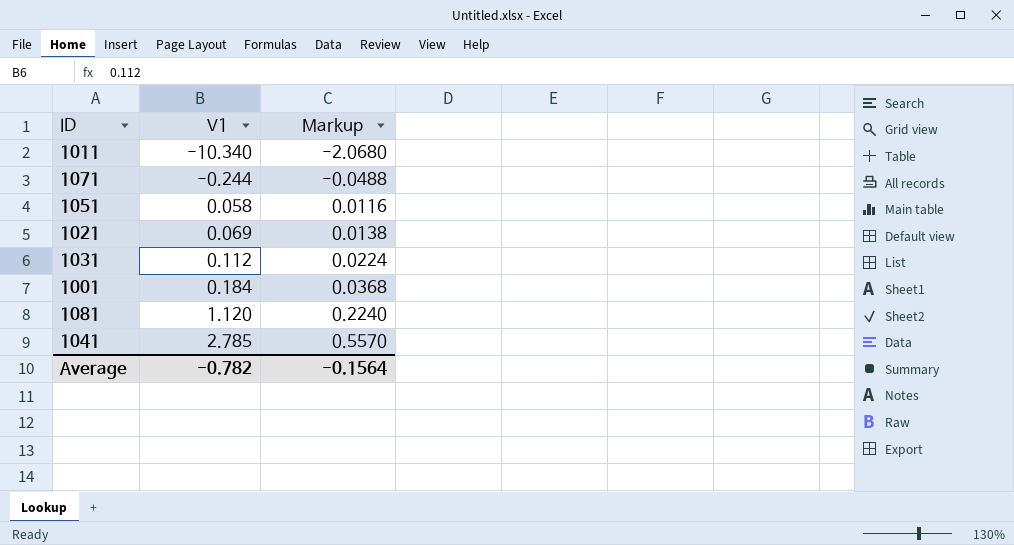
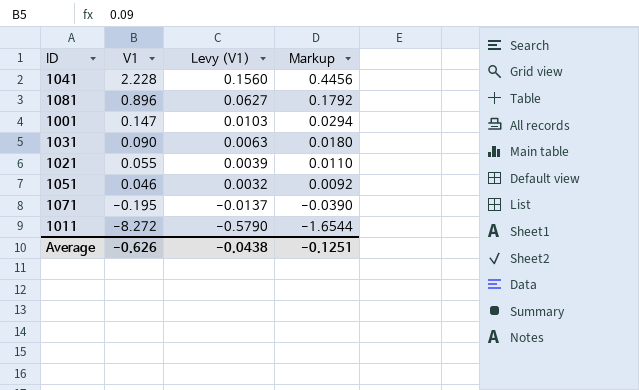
row order: V1 ascending -> V1 descending
column Levy (V1) | formula: none -> [V1] * 0.07
1041 | V1: 2.785 -> 2.228
1041 | Markup: 0.5570 -> 0.4456
1081 | V1: 1.120 -> 0.896
1081 | Markup: 0.2240 -> 0.1792
1001 | V1: 0.184 -> 0.147
1001 | Markup: 0.0368 -> 0.0294
1031 | V1: 0.112 -> 0.090
1031 | Markup: 0.0224 -> 0.0180
1021 | V1: 0.069 -> 0.055
1021 | Markup: 0.0138 -> 0.0110
1051 | V1: 0.058 -> 0.046
1051 | Markup: 0.0116 -> 0.0092
1071 | V1: -0.244 -> -0.195
1071 | Markup: -0.0488 -> -0.0390
1011 | V1: -10.340 -> -8.272
1011 | Markup: -2.0680 -> -1.6544
Average | V1: -0.782 -> -0.626
Average | Markup: -0.1564 -> -0.1251

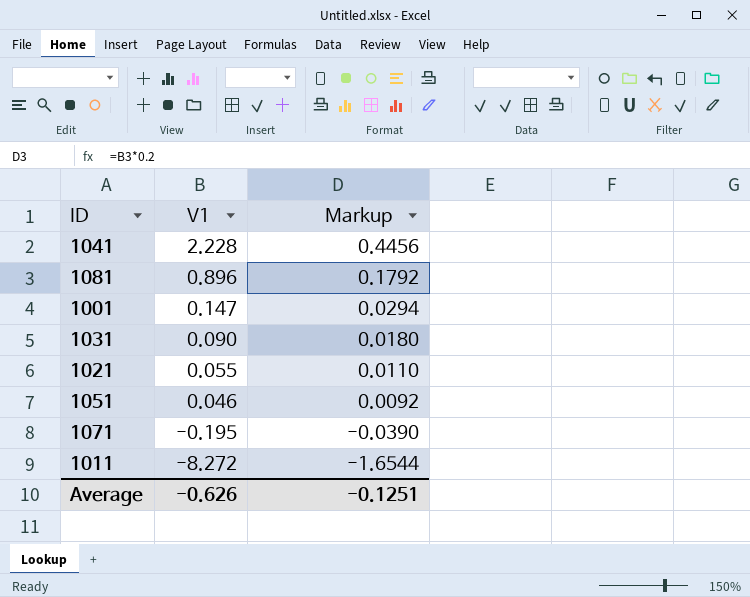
column Levy (V1) | formula: [V1] * 0.07 -> none

